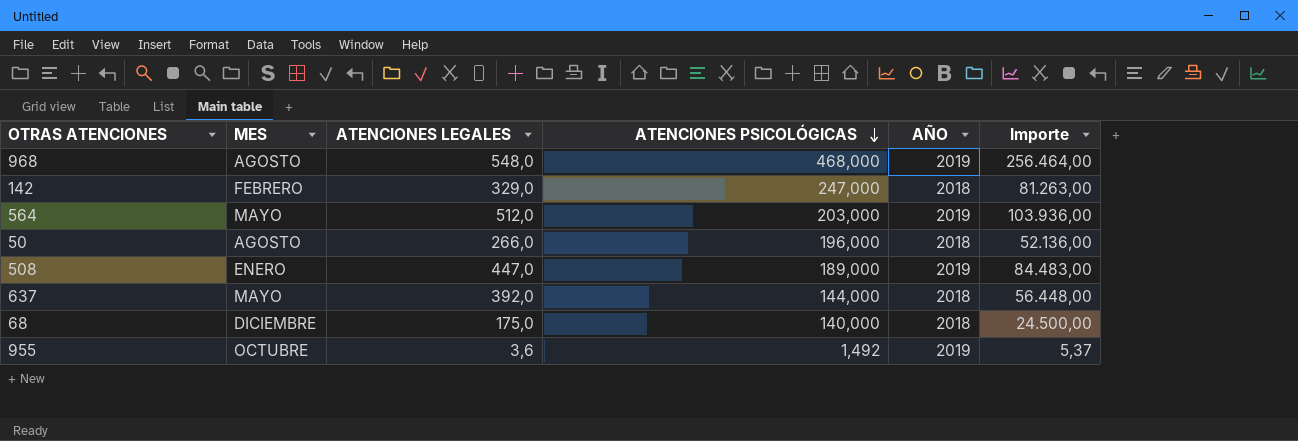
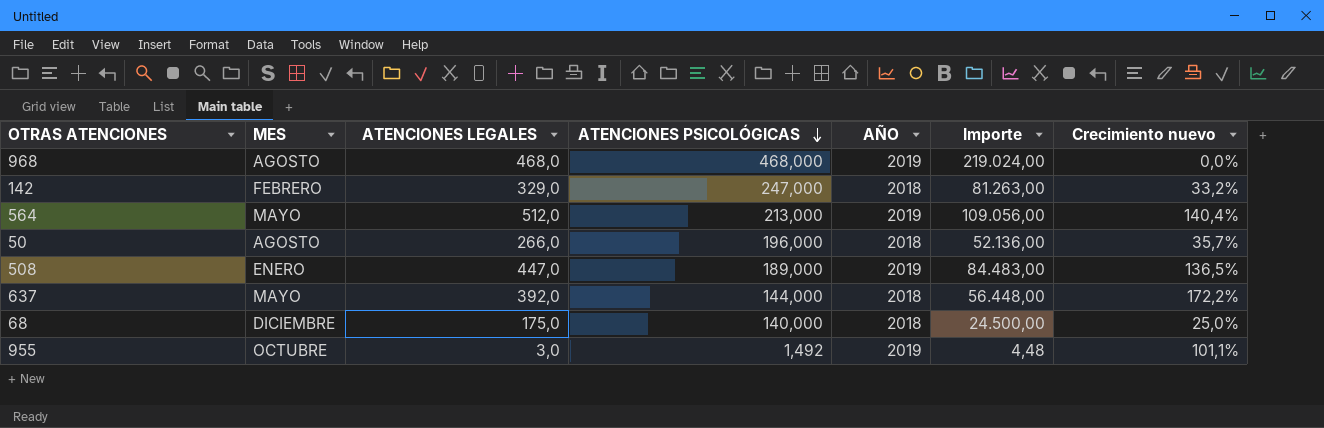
column Crecimiento nuevo | formula: none -> ([ATENCIONES LEGALES] - [ATENCIONES PSICOLÓGICAS]) / [ATENCIONES PSICOLÓGICAS]
968 | ATENCIONES LEGALES: 548,0 -> 468,0
968 | Importe: 256.464,00 -> 219.024,00
564 | ATENCIONES PSICOLÓGICAS: 203,000 -> 213,000
564 | Importe: 103.936,00 -> 109.056,00
955 | ATENCIONES LEGALES: 3,6 -> 3,0
955 | Importe: 5,37 -> 4,48

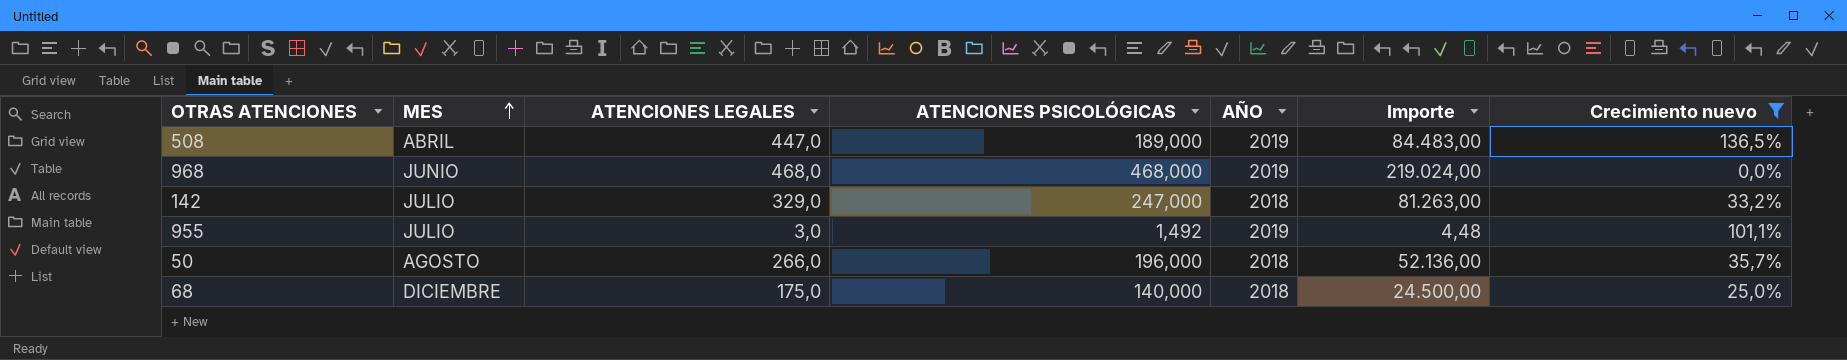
filter: none -> Crecimiento nuevo <= 136,5%
row order: ATENCIONES PSICOLÓGICAS descending -> MES ascending
508 | MES: ENERO -> ABRIL
968 | MES: AGOSTO -> JUNIO
142 | MES: FEBRERO -> JULIO
955 | MES: OCTUBRE -> JULIO

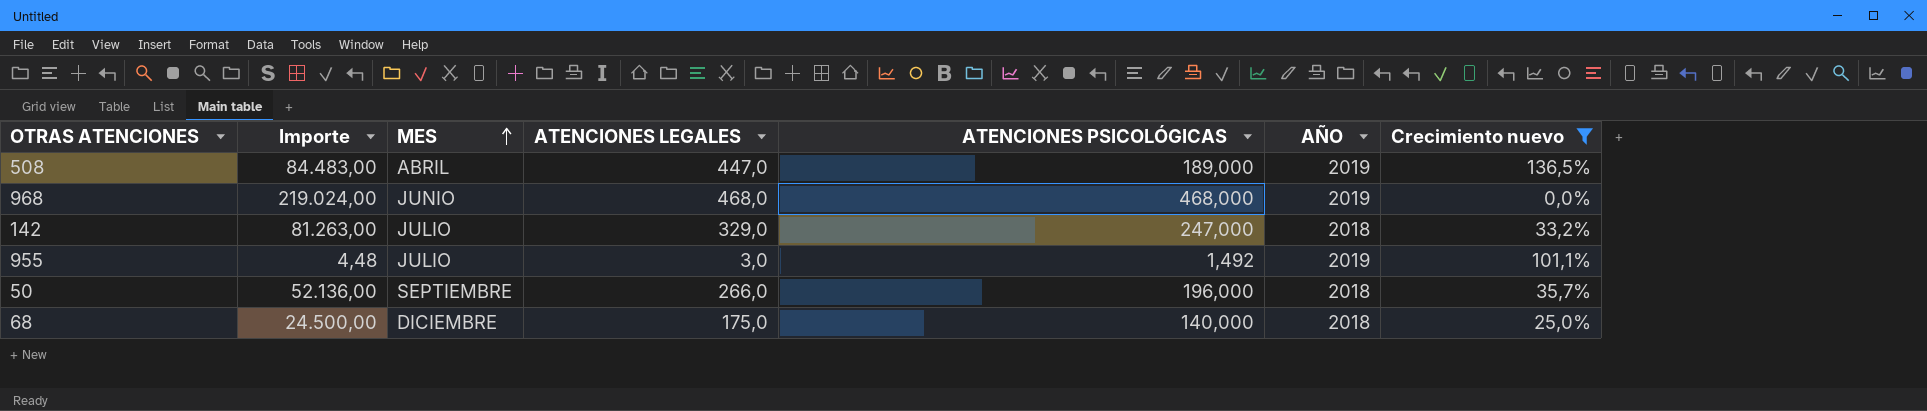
column Importe | position: 6 -> 2
50 | MES: AGOSTO -> SEPTIEMBRE

